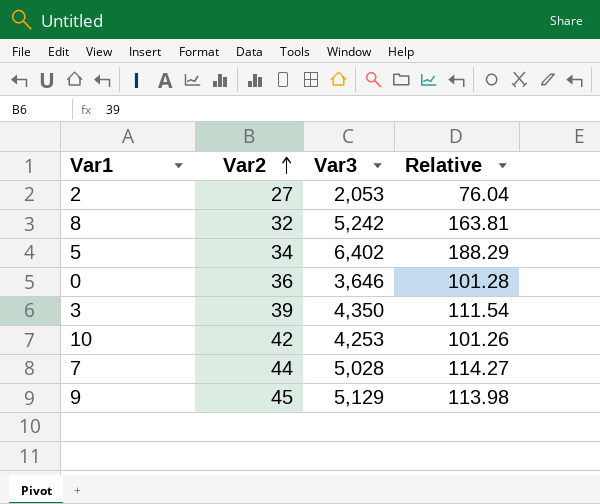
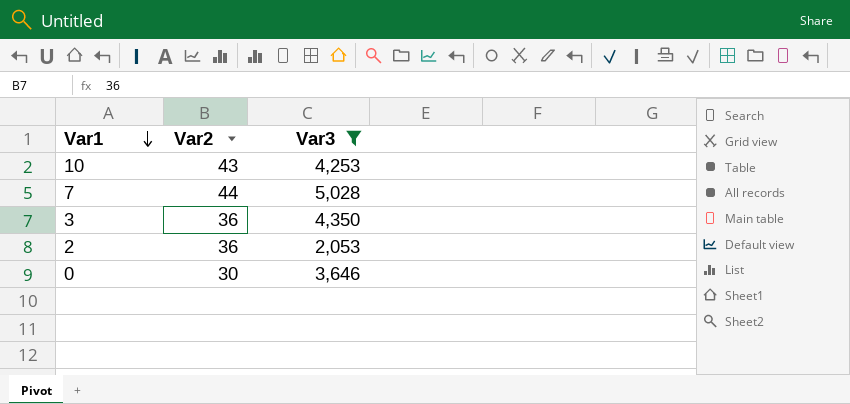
filter: none -> Var3 <= 5,028
row order: Var2 ascending -> Var1 descending
column Relative | formula: [Var3] / [Var2] -> none
10 | Var2: 42 -> 43
3 | Var2: 39 -> 36
2 | Var2: 27 -> 36
0 | Var2: 36 -> 30

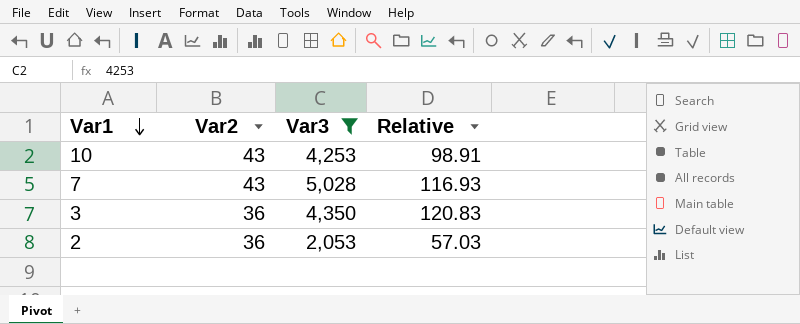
column Relative | formula: none -> [Var3] / [Var2]
row 0: 30 | 3,646 -> none
7 | Var2: 44 -> 43

